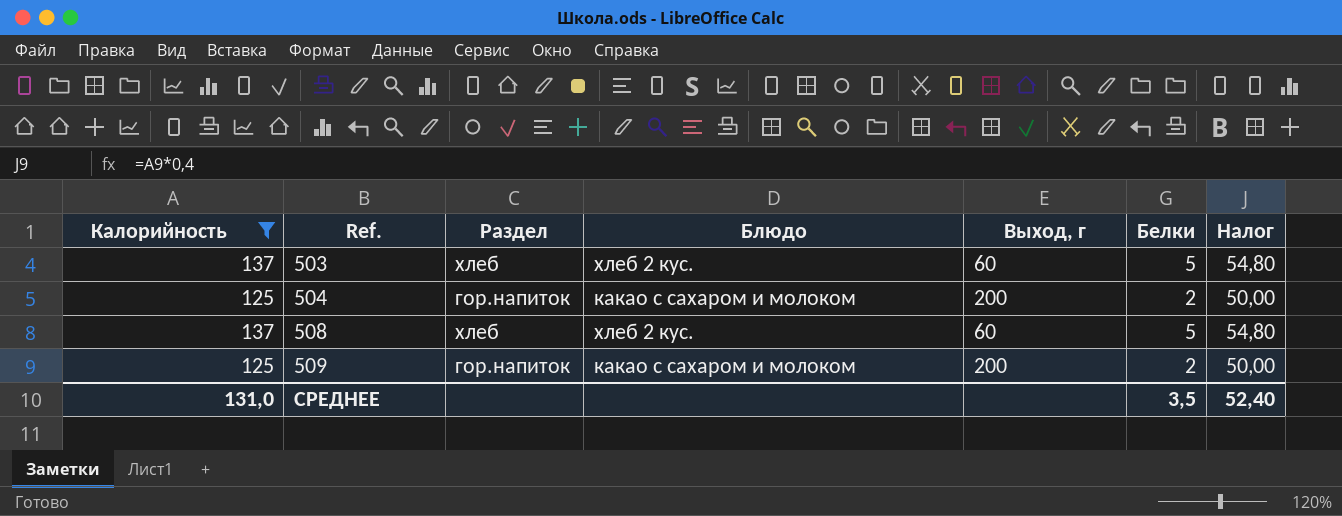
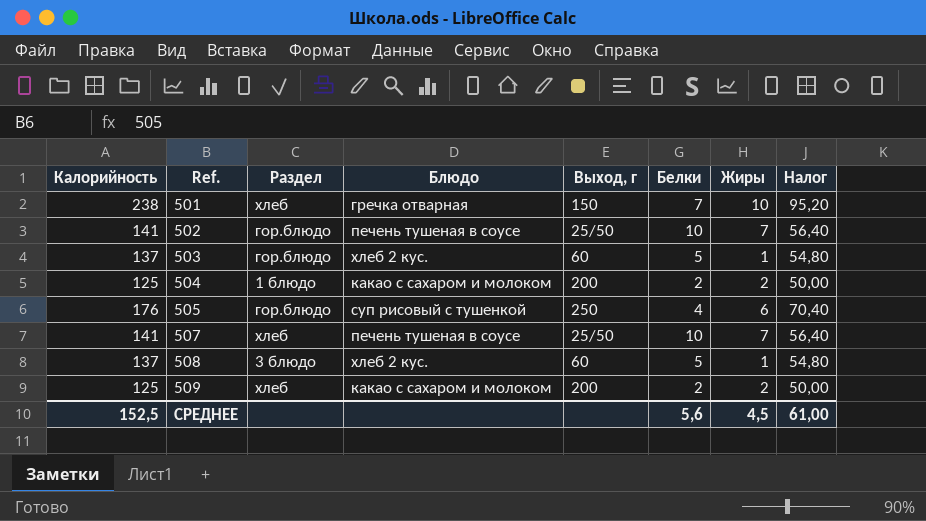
filter: Калорийность <= 137 -> none
column Жиры | position: none -> 7
503 | Раздел: хлеб -> гор.блюдо
504 | Раздел: гор.напиток -> 1 блюдо
508 | Раздел: хлеб -> 3 блюдо
509 | Раздел: гор.напиток -> хлеб
СРЕДНЕЕ | Калорийность: 131,0 -> 152,5
СРЕДНЕЕ | Белки: 3,5 -> 5,6
СРЕДНЕЕ | Налог: 52,40 -> 61,00

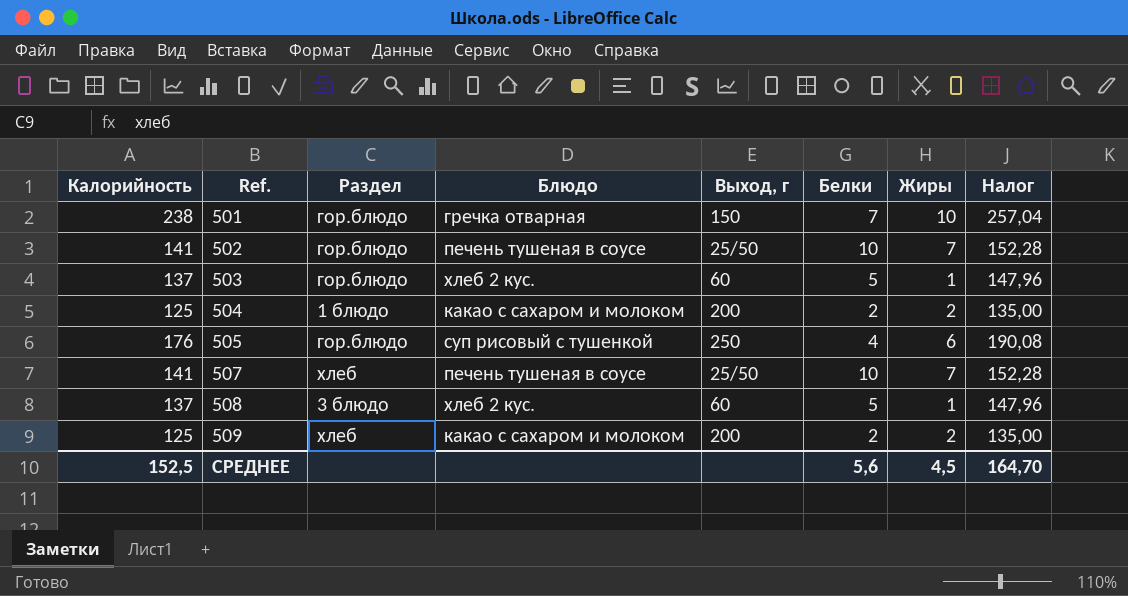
column Налог | formula: [Калорийность] * 0,4 -> [Калорийность] * 1,08
501 | Раздел: хлеб -> гор.блюдо
СРЕДНЕЕ | Налог: 61,00 -> 164,70

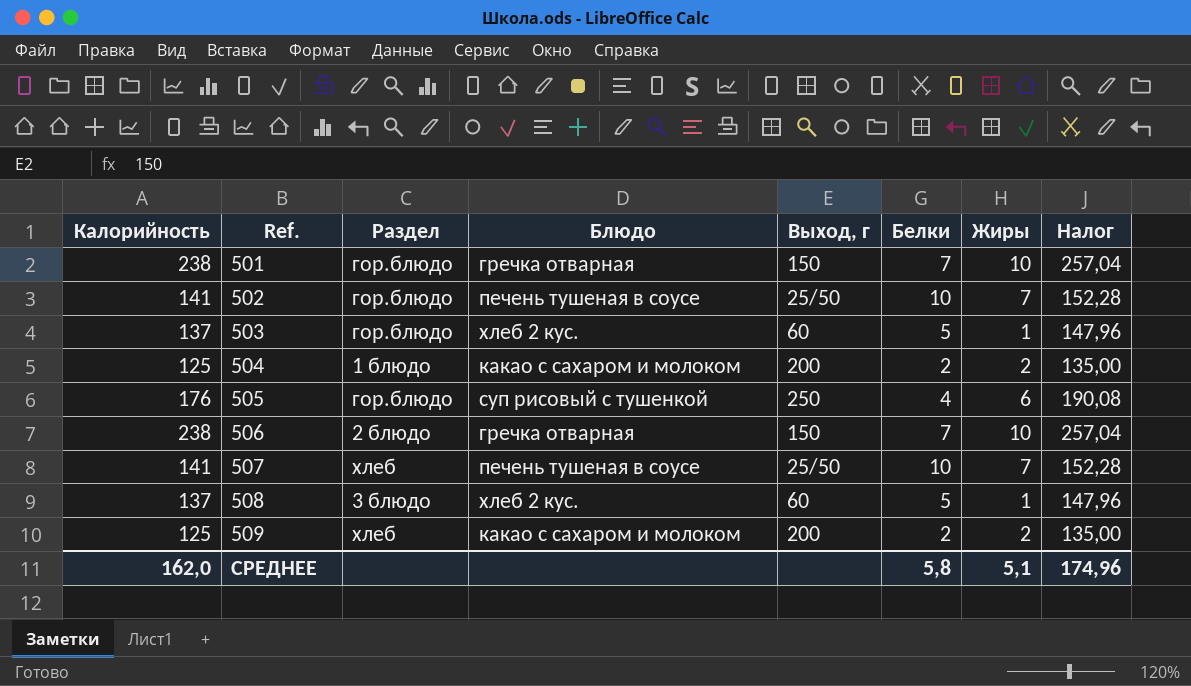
row 506: none -> 238 | 2 блюдо | гречка отварная | 150 | 7 | 10 | 257,04
СРЕДНЕЕ | Калорийность: 152,5 -> 162,0
СРЕДНЕЕ | Белки: 5,6 -> 5,8
СРЕДНЕЕ | Жиры: 4,5 -> 5,1
СРЕДНЕЕ | Налог: 164,70 -> 174,96

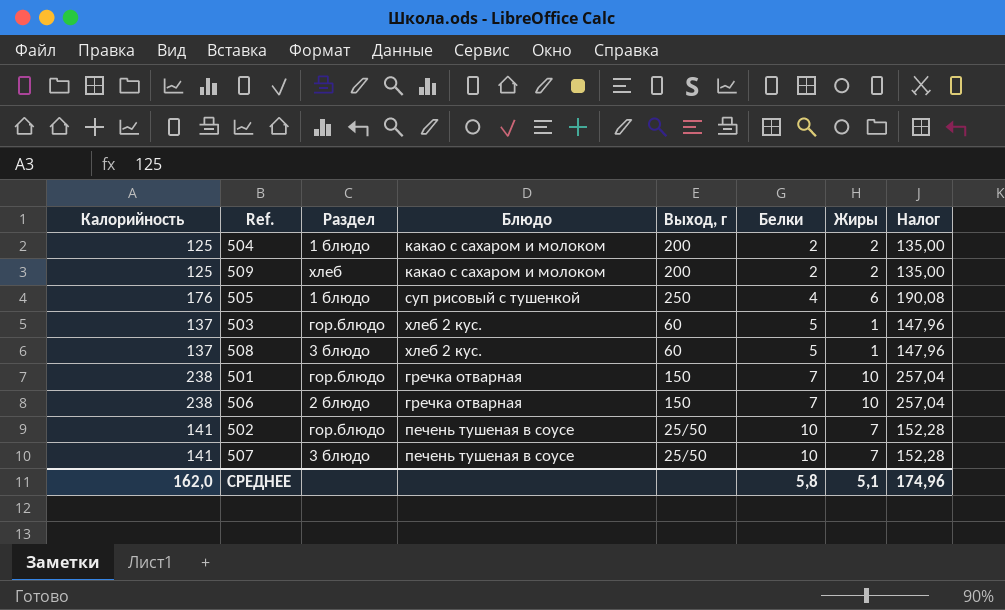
row order: Ref. ascending -> Белки ascending
505 | Раздел: гор.блюдо -> 1 блюдо
507 | Раздел: хлеб -> 3 блюдо

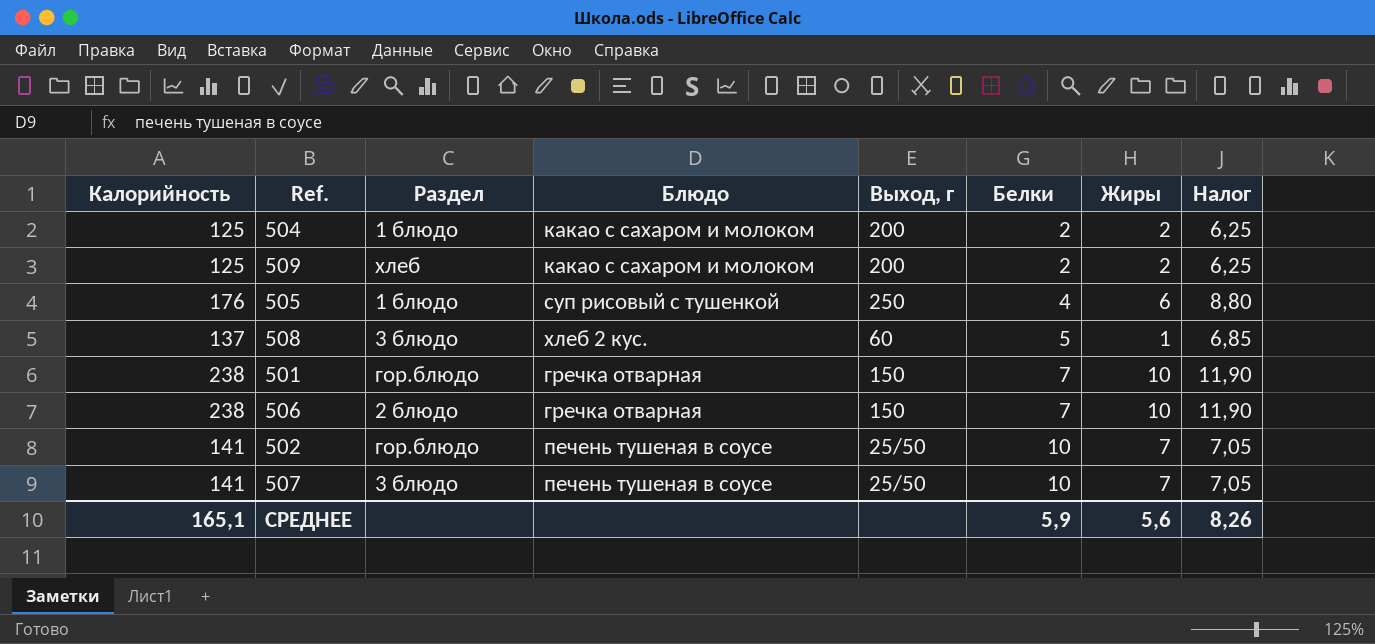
column Налог | formula: [Калорийность] * 1,08 -> [Калорийность] * 0,05
row 503: 137 | гор.блюдо | хлеб 2 кус. | 60 | 5 | 1 | 147,96 -> none
СРЕДНЕЕ | Калорийность: 162,0 -> 165,1
СРЕДНЕЕ | Белки: 5,8 -> 5,9
СРЕДНЕЕ | Жиры: 5,1 -> 5,6
СРЕДНЕЕ | Налог: 174,96 -> 8,26

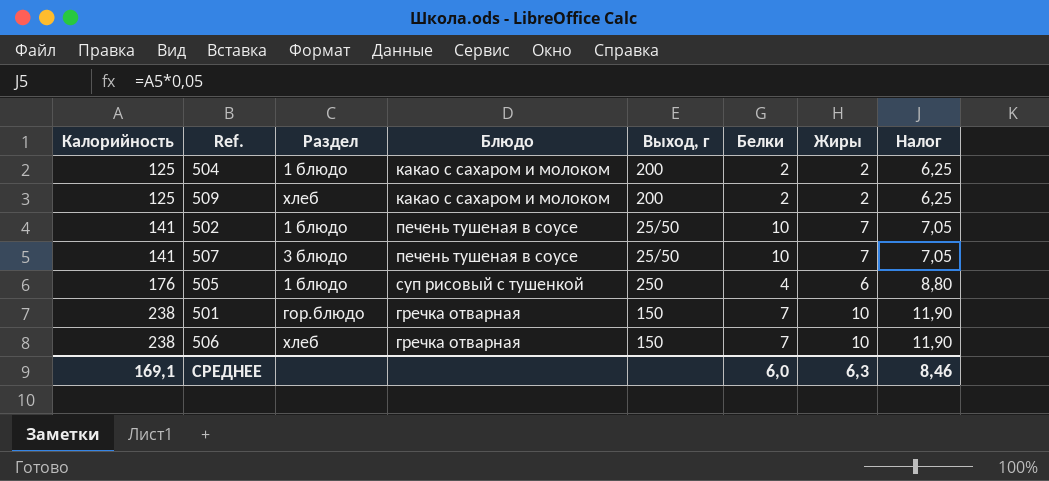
row order: Белки ascending -> Калорийность ascending
row 508: 137 | 3 блюдо | хлеб 2 кус. | 60 | 5 | 1 | 6,85 -> none
502 | Раздел: гор.блюдо -> 1 блюдо
506 | Раздел: 2 блюдо -> хлеб
СРЕДНЕЕ | Калорийность: 165,1 -> 169,1
СРЕДНЕЕ | Белки: 5,9 -> 6,0
СРЕДНЕЕ | Жиры: 5,6 -> 6,3
СРЕДНЕЕ | Налог: 8,26 -> 8,46

